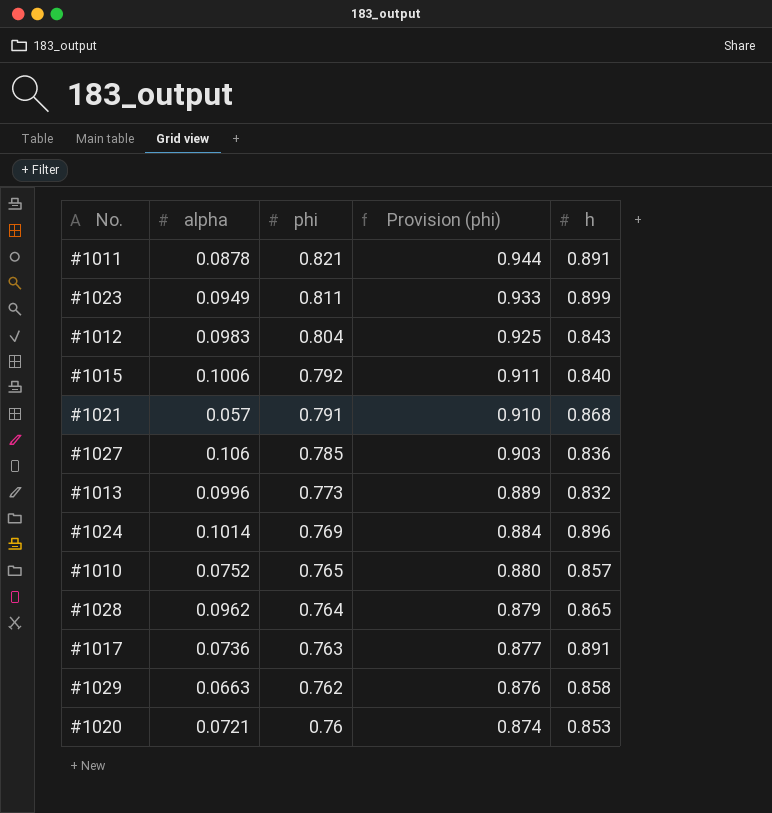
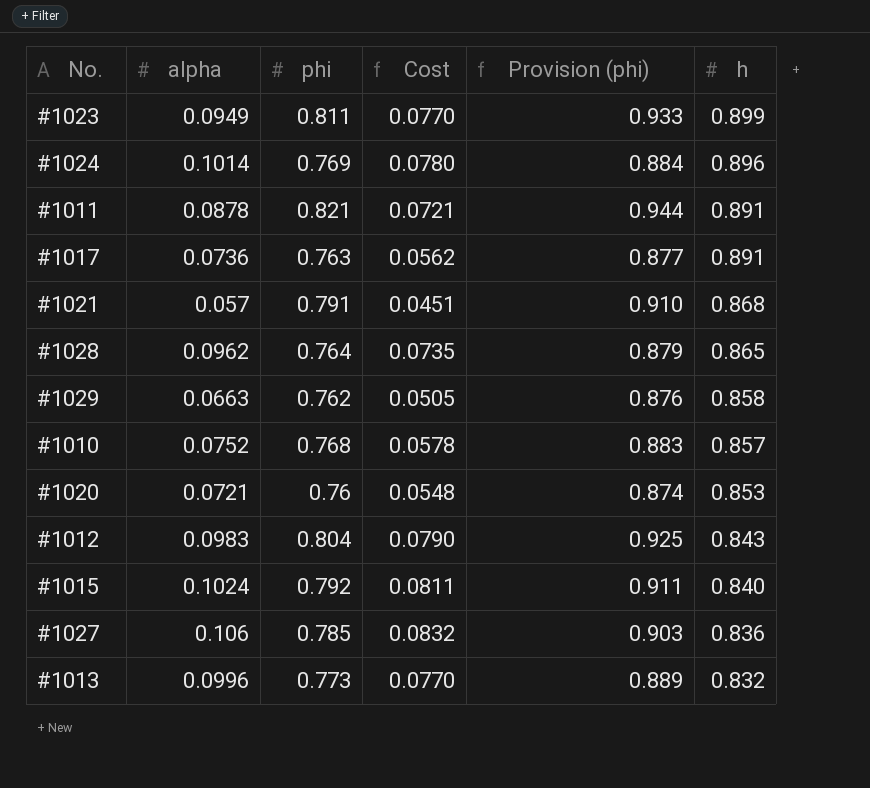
row order: phi descending -> h descending
column Cost | formula: none -> [alpha] * [phi]
#1010 | phi: 0.765 -> 0.768
#1010 | Provision (phi): 0.880 -> 0.883
#1015 | alpha: 0.1006 -> 0.1024

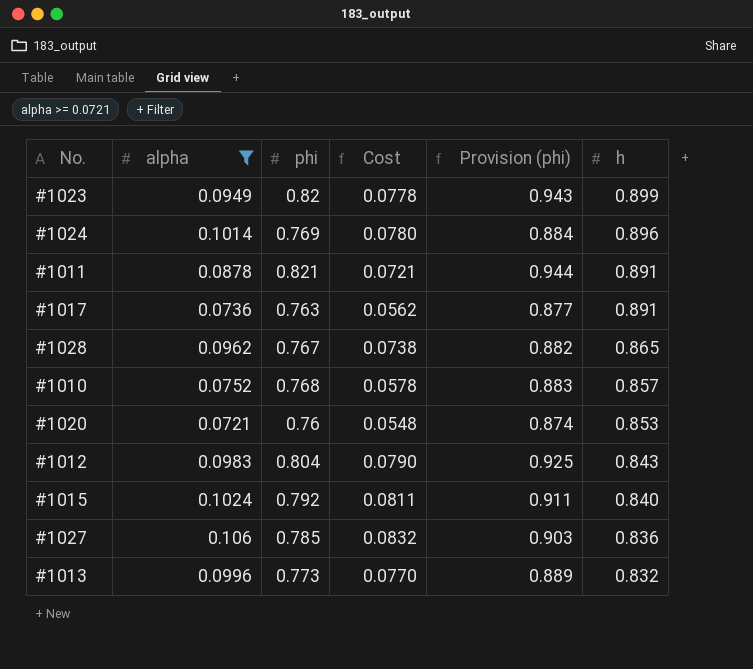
filter: none -> alpha >= 0.0721
#1023 | phi: 0.811 -> 0.82
#1023 | Cost: 0.0770 -> 0.0778
#1023 | Provision (phi): 0.933 -> 0.943
#1028 | phi: 0.764 -> 0.767
#1028 | Cost: 0.0735 -> 0.0738
#1028 | Provision (phi): 0.879 -> 0.882

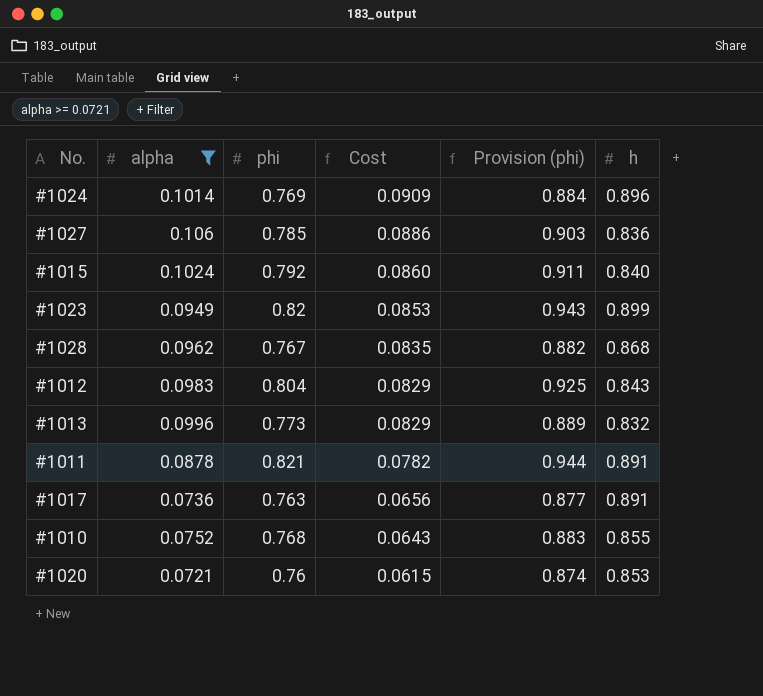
row order: h descending -> Cost descending
column Cost | formula: [alpha] * [phi] -> [alpha] * [h]
#1028 | h: 0.865 -> 0.868
#1010 | h: 0.857 -> 0.855

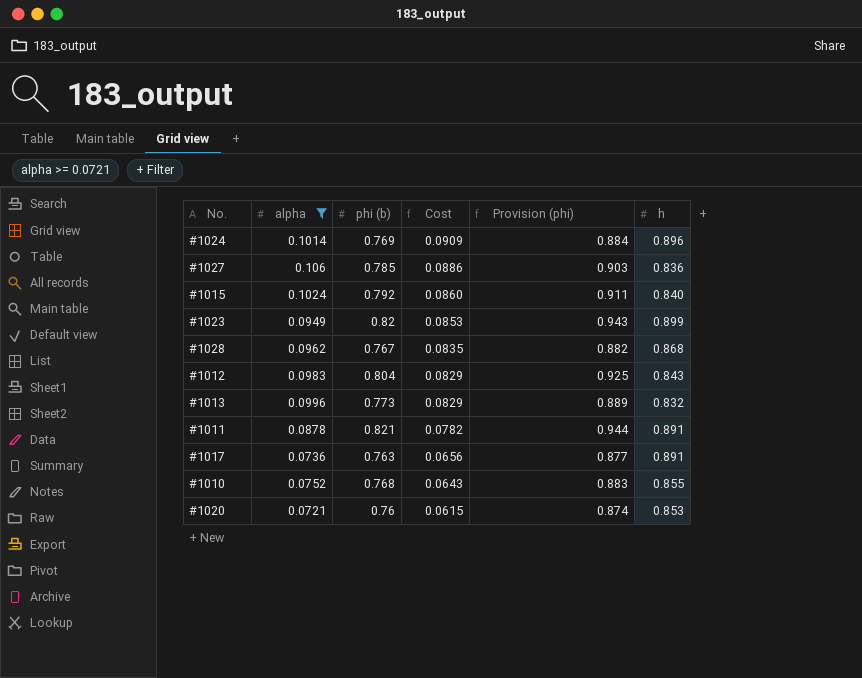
column name: phi -> phi (b)

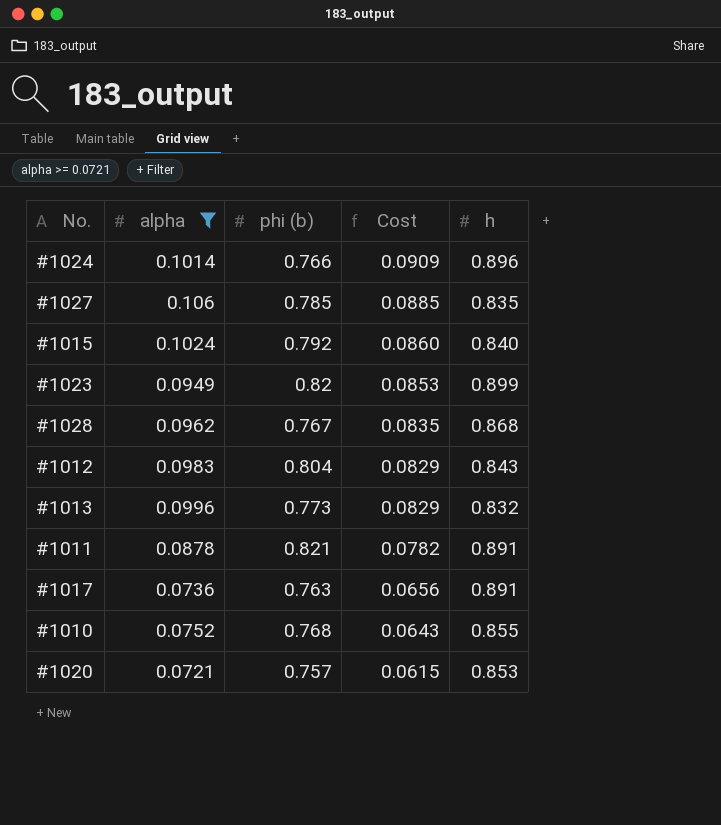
column Provision (phi) | formula: [phi (b)] * 1.15 -> none
#1024 | phi (b): 0.769 -> 0.766
#1027 | Cost: 0.0886 -> 0.0885
#1027 | h: 0.836 -> 0.835
#1020 | phi (b): 0.76 -> 0.757

